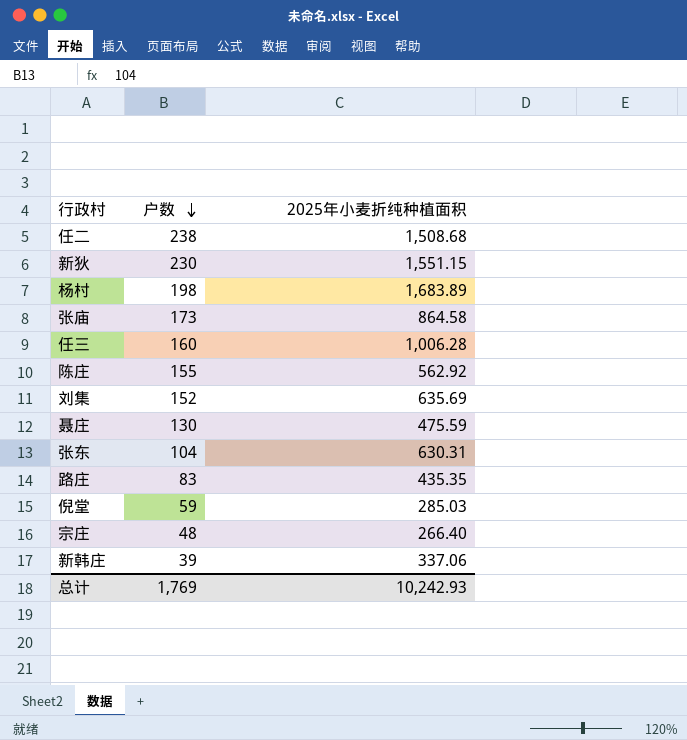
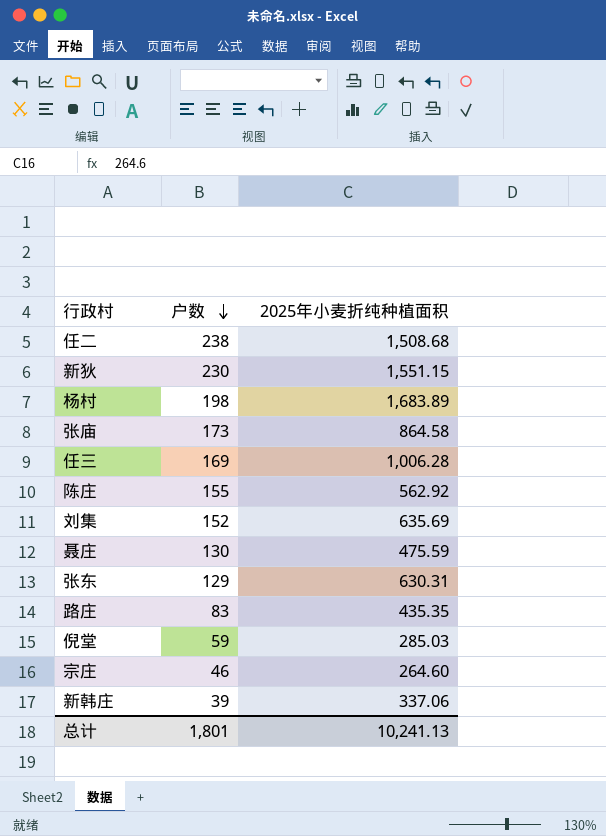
任三 | 户数: 160 -> 169
张东 | 户数: 104 -> 129
宗庄 | 户数: 48 -> 46
宗庄 | 2025年小麦折纯种植面积: 266.40 -> 264.60
总计 | 户数: 1,769 -> 1,801
总计 | 2025年小麦折纯种植面积: 10,242.93 -> 10,241.13

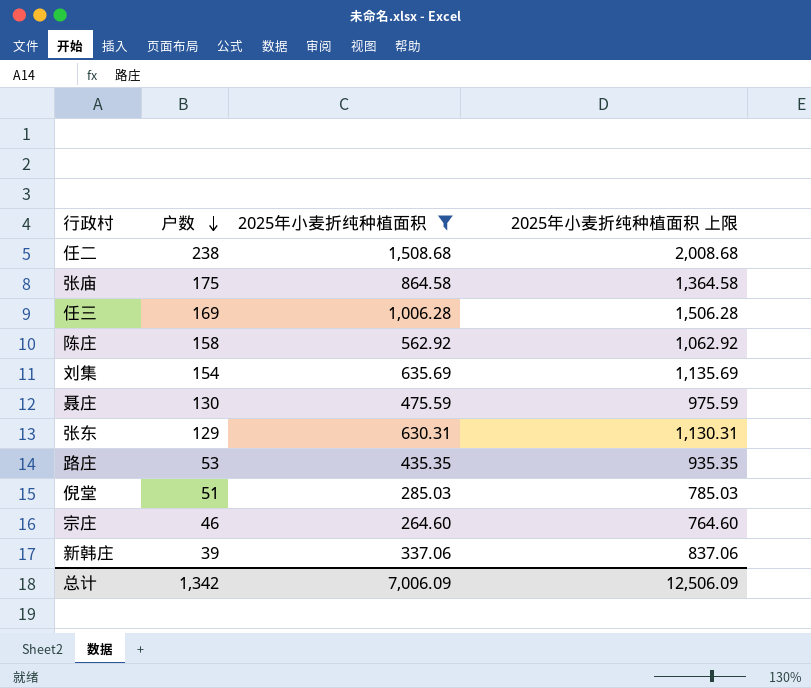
filter: none -> 2025年小麦折纯种植面积 <= 1,508.68
column 2025年小麦折纯种植面积 上限 | formula: none -> [2025年小麦折纯种植面积] + 500
张庙 | 户数: 173 -> 175
陈庄 | 户数: 155 -> 158
刘集 | 户数: 152 -> 154
路庄 | 户数: 83 -> 53
倪堂 | 户数: 59 -> 51
总计 | 户数: 1,801 -> 1,342
总计 | 2025年小麦折纯种植面积: 10,241.13 -> 7,006.09

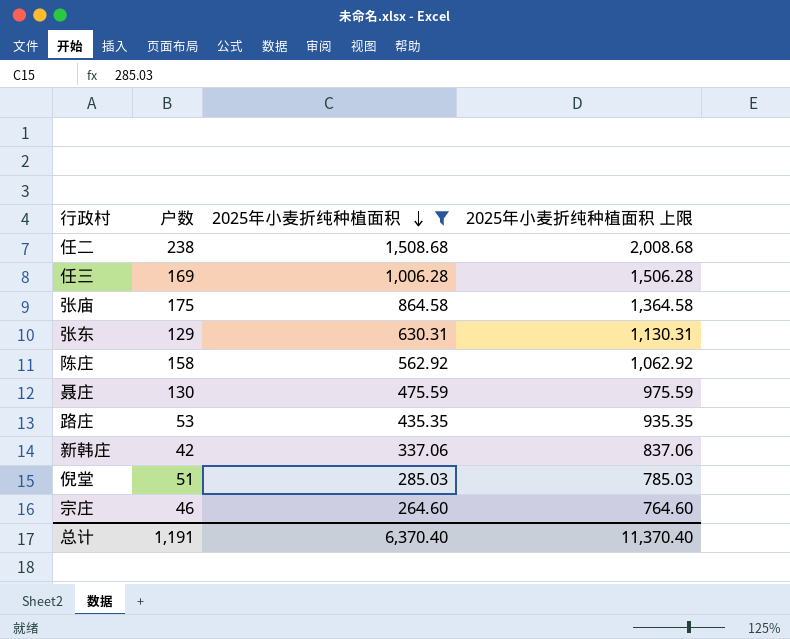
row order: 户数 descending -> 2025年小麦折纯种植面积 descending
row 刘集: 154 | 635.69 | 1,135.69 -> none
新韩庄 | 户数: 39 -> 42
总计 | 户数: 1,342 -> 1,191
总计 | 2025年小麦折纯种植面积: 7,006.09 -> 6,370.40
总计 | 2025年小麦折纯种植面积 上限: 12,506.09 -> 11,370.40

